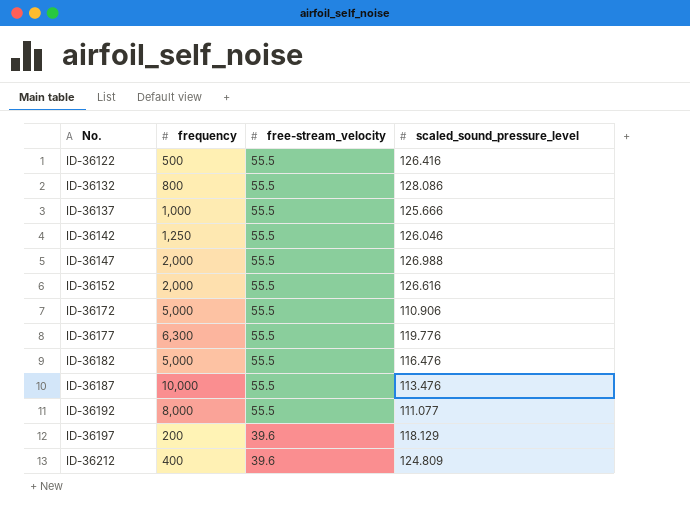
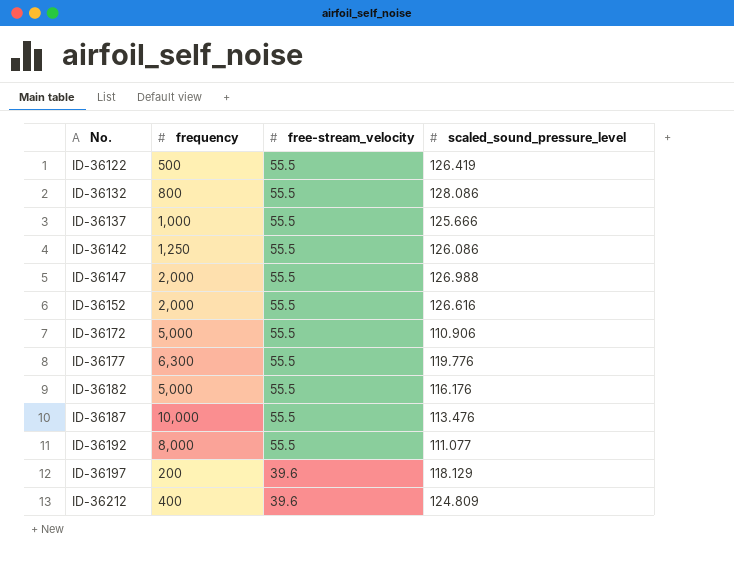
ID-36122 | scaled_sound_pressure_level: 126.416 -> 126.419
ID-36142 | scaled_sound_pressure_level: 126.046 -> 126.086
ID-36182 | scaled_sound_pressure_level: 116.476 -> 116.176

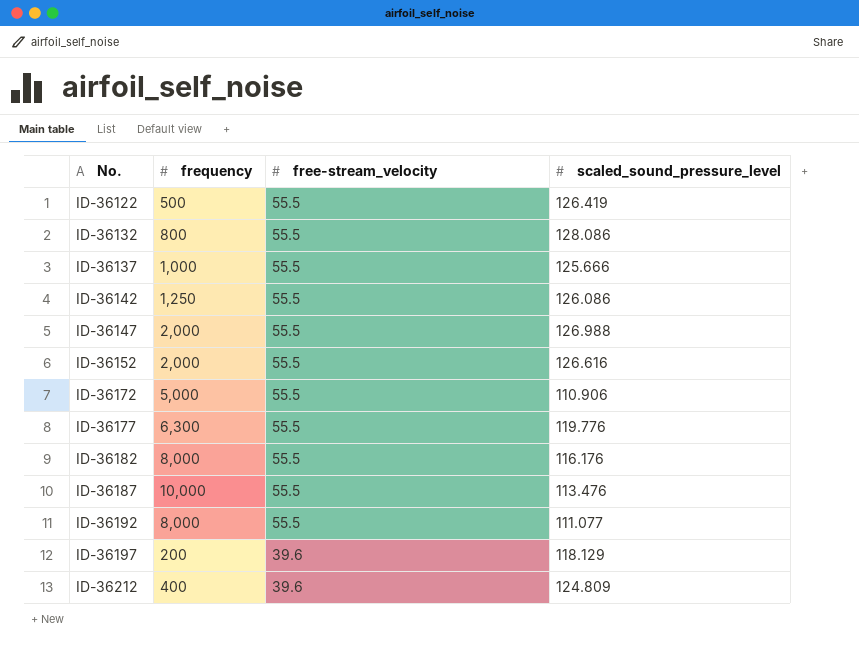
ID-36182 | frequency: 5,000 -> 8,000

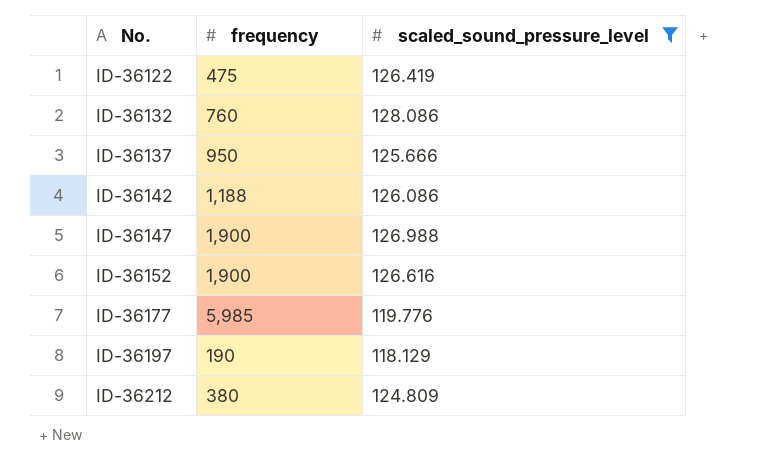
filter: none -> scaled_sound_pressure_level >= 118.129
column free-stream_velocity | position: 3 -> none
ID-36122 | frequency: 500 -> 475
ID-36132 | frequency: 800 -> 760
ID-36137 | frequency: 1,000 -> 950
ID-36142 | frequency: 1,250 -> 1,188
ID-36147 | frequency: 2,000 -> 1,900
ID-36152 | frequency: 2,000 -> 1,900
ID-36177 | frequency: 6,300 -> 5,985
ID-36197 | frequency: 200 -> 190
ID-36212 | frequency: 400 -> 380

